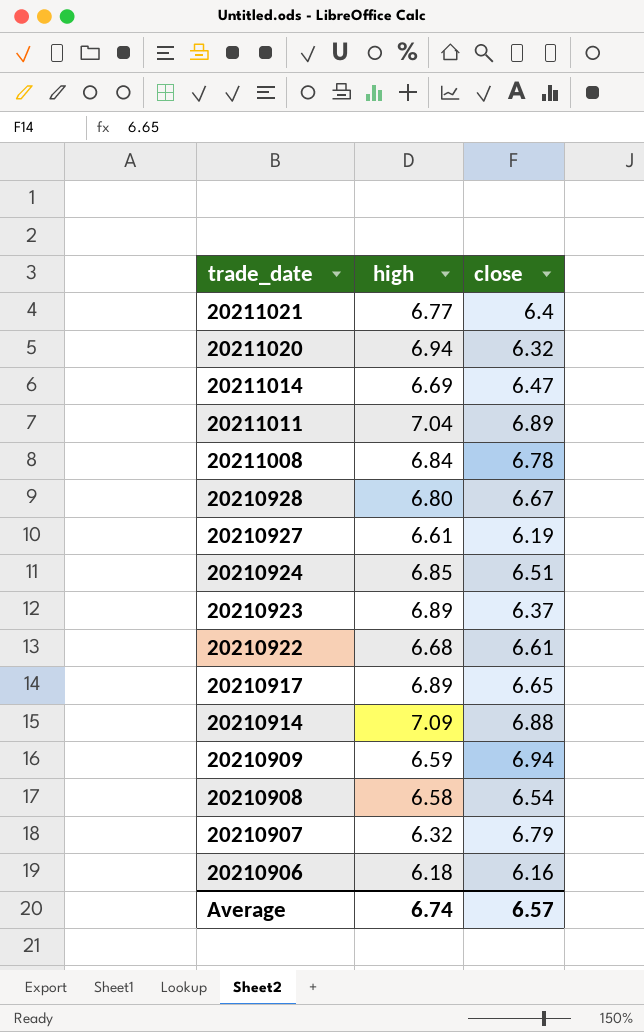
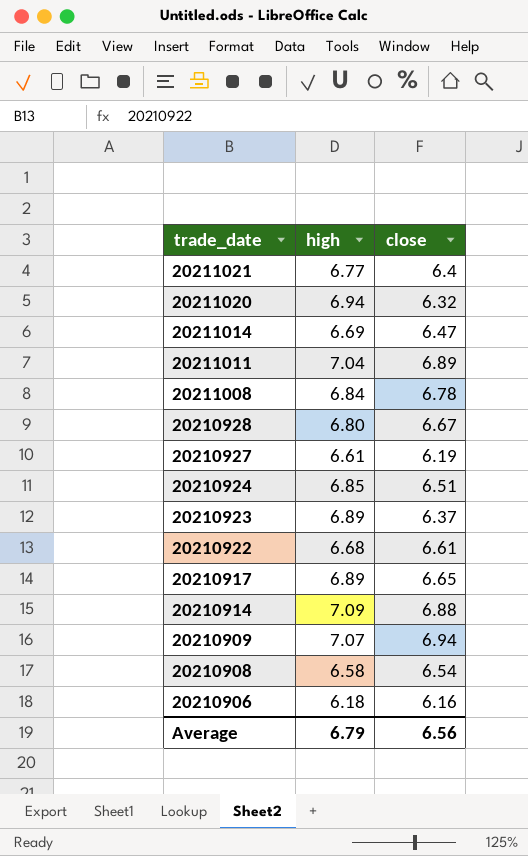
row 20210907: 6.32 | 6.79 -> none
20210909 | high: 6.59 -> 7.07
Average | high: 6.74 -> 6.79
Average | close: 6.57 -> 6.56

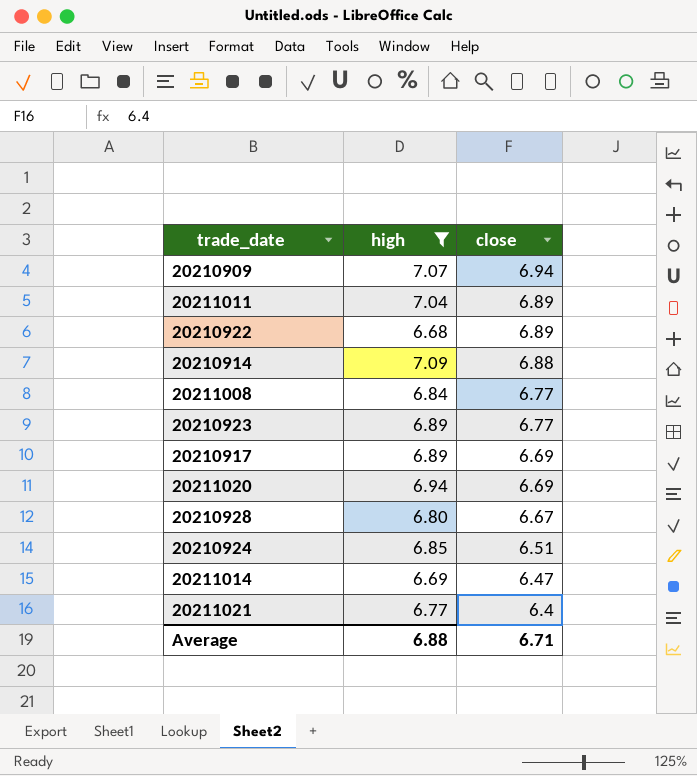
filter: none -> high >= 6.68
row order: trade_date descending -> close descending
20210922 | close: 6.61 -> 6.89
20211008 | close: 6.78 -> 6.77
20210923 | close: 6.37 -> 6.77
20210917 | close: 6.65 -> 6.69
20211020 | close: 6.32 -> 6.69
Average | high: 6.79 -> 6.88
Average | close: 6.56 -> 6.71

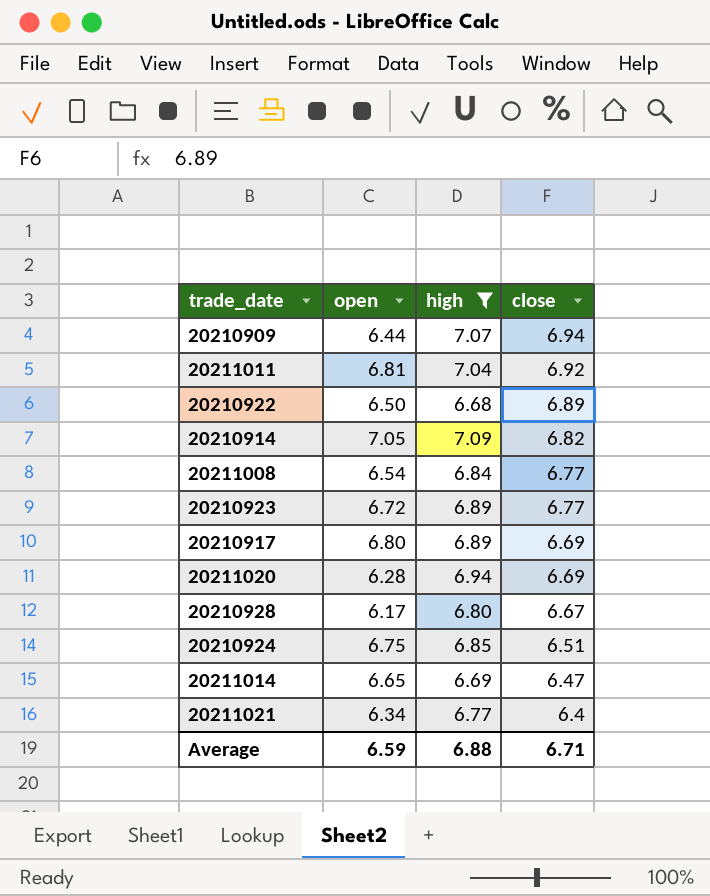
column open | position: none -> 2
20211011 | close: 6.89 -> 6.92
20210914 | close: 6.88 -> 6.82

